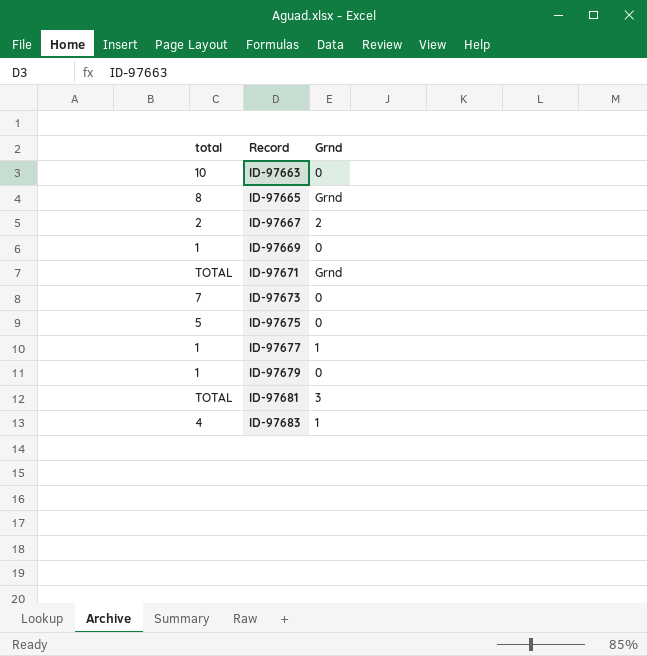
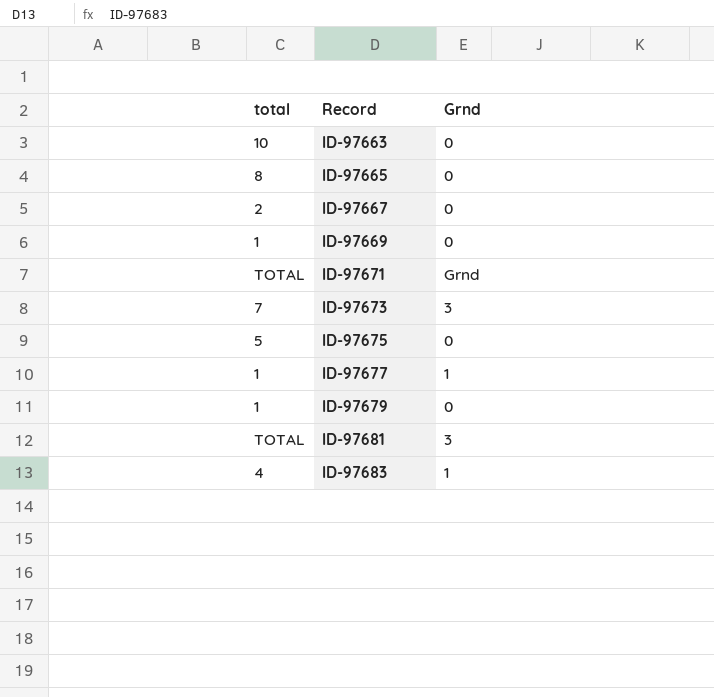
ID-97665 | Grnd: Grnd -> 0
ID-97667 | Grnd: 2 -> 0
ID-97673 | Grnd: 0 -> 3

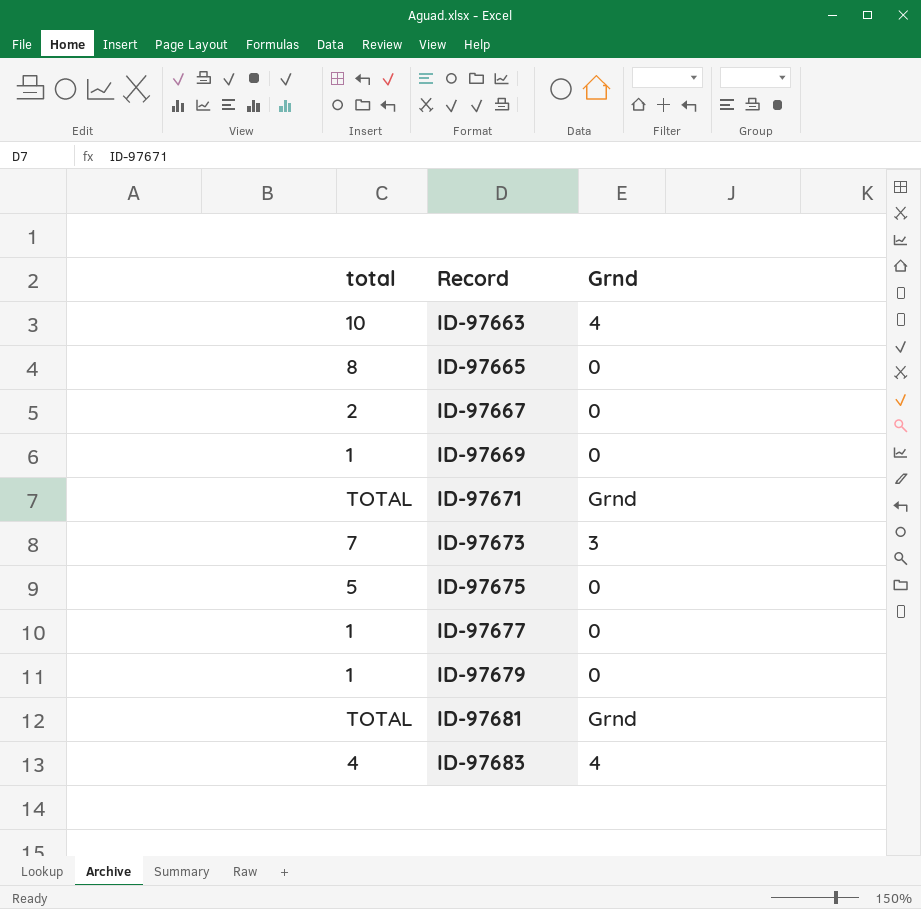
ID-97663 | Grnd: 0 -> 4
ID-97677 | Grnd: 1 -> 0
ID-97681 | Grnd: 3 -> Grnd
ID-97683 | Grnd: 1 -> 4

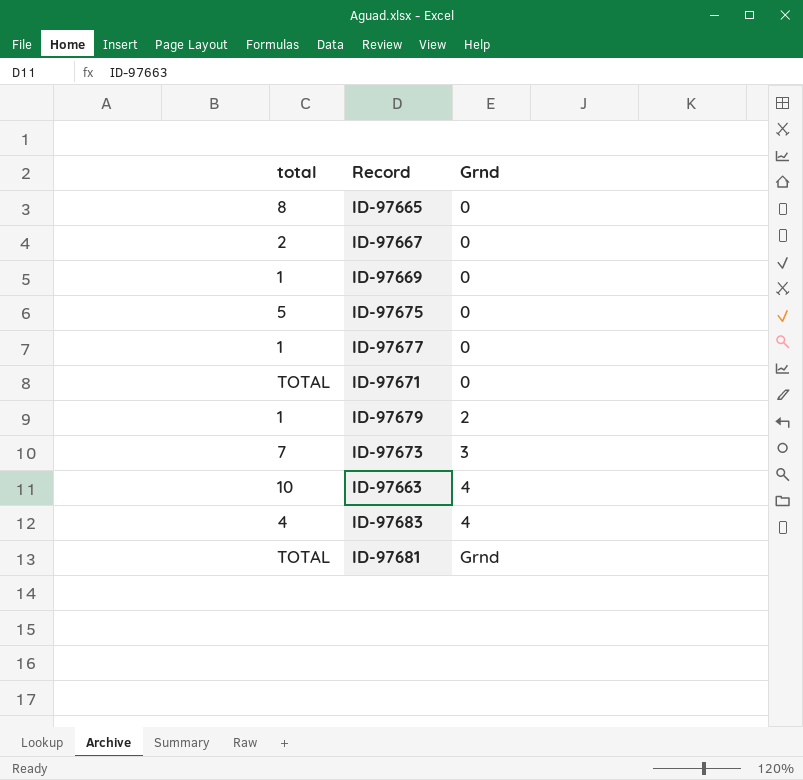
row order: Record ascending -> Grnd ascending
ID-97671 | Grnd: Grnd -> 0
ID-97679 | Grnd: 0 -> 2

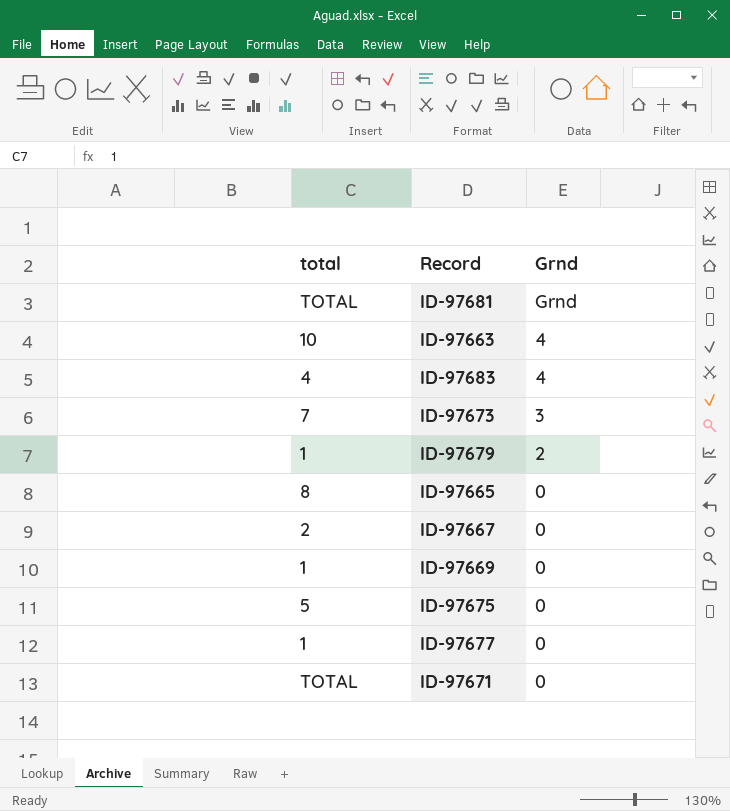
row order: Grnd ascending -> Grnd descending

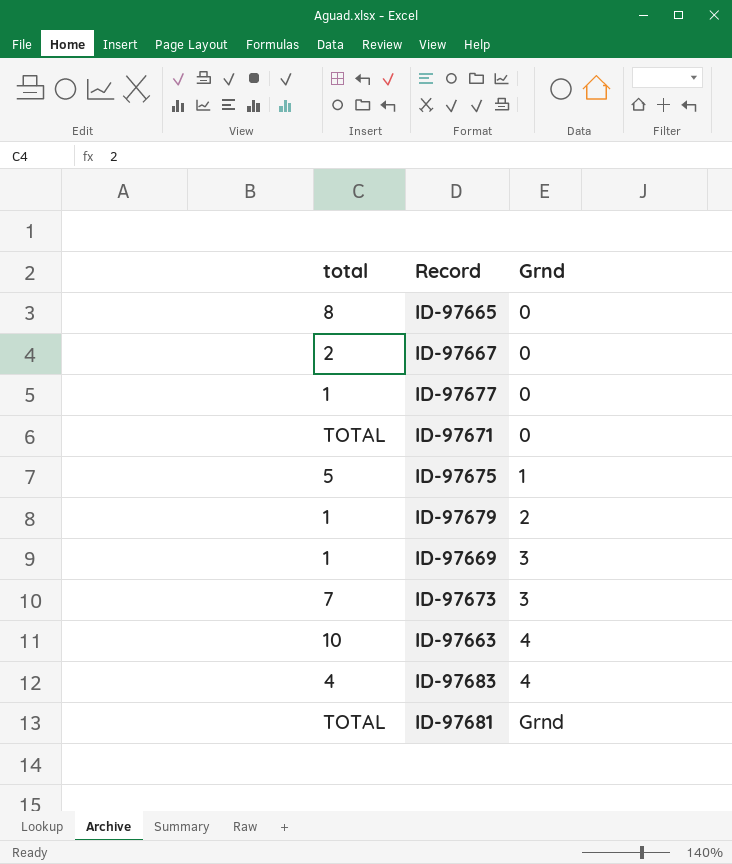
row order: Grnd descending -> Grnd ascending
ID-97675 | Grnd: 0 -> 1
ID-97669 | Grnd: 0 -> 3

